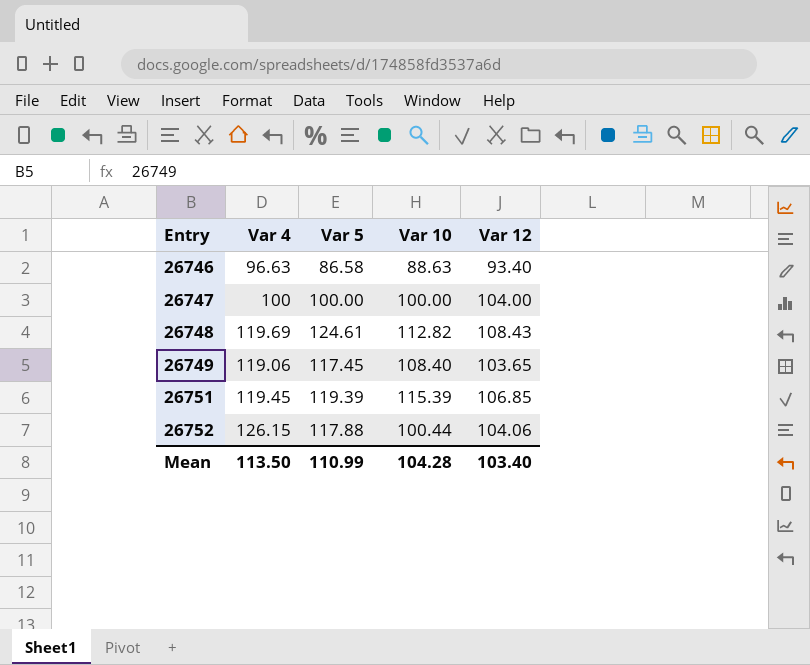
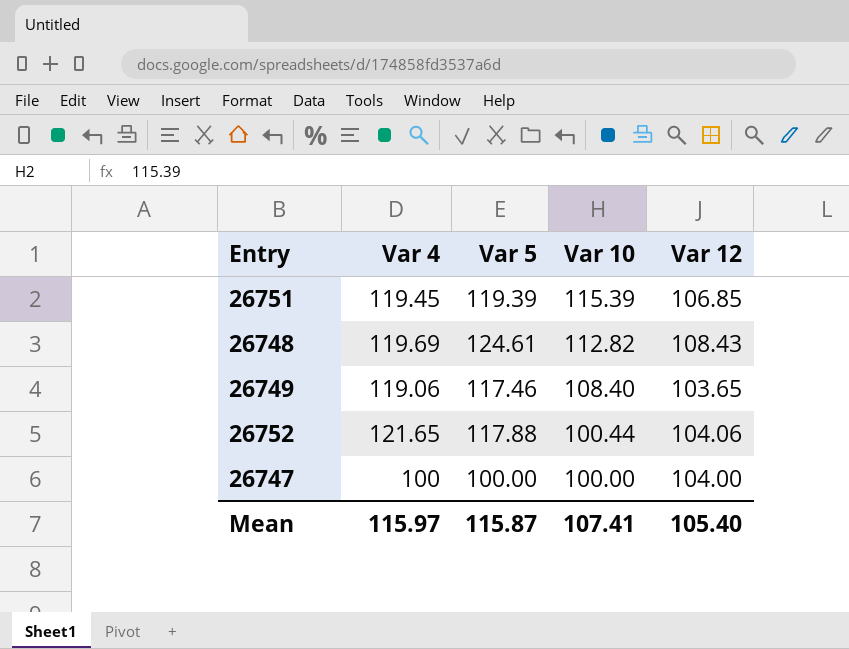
row order: Entry ascending -> Var 10 descending
row 26746: 96.63 | 86.58 | 88.63 | 93.40 -> none
26749 | Var 5: 117.45 -> 117.46
26752 | Var 4: 126.15 -> 121.65
Mean | Var 4: 113.50 -> 115.97
Mean | Var 5: 110.99 -> 115.87
Mean | Var 10: 104.28 -> 107.41
Mean | Var 12: 103.40 -> 105.40

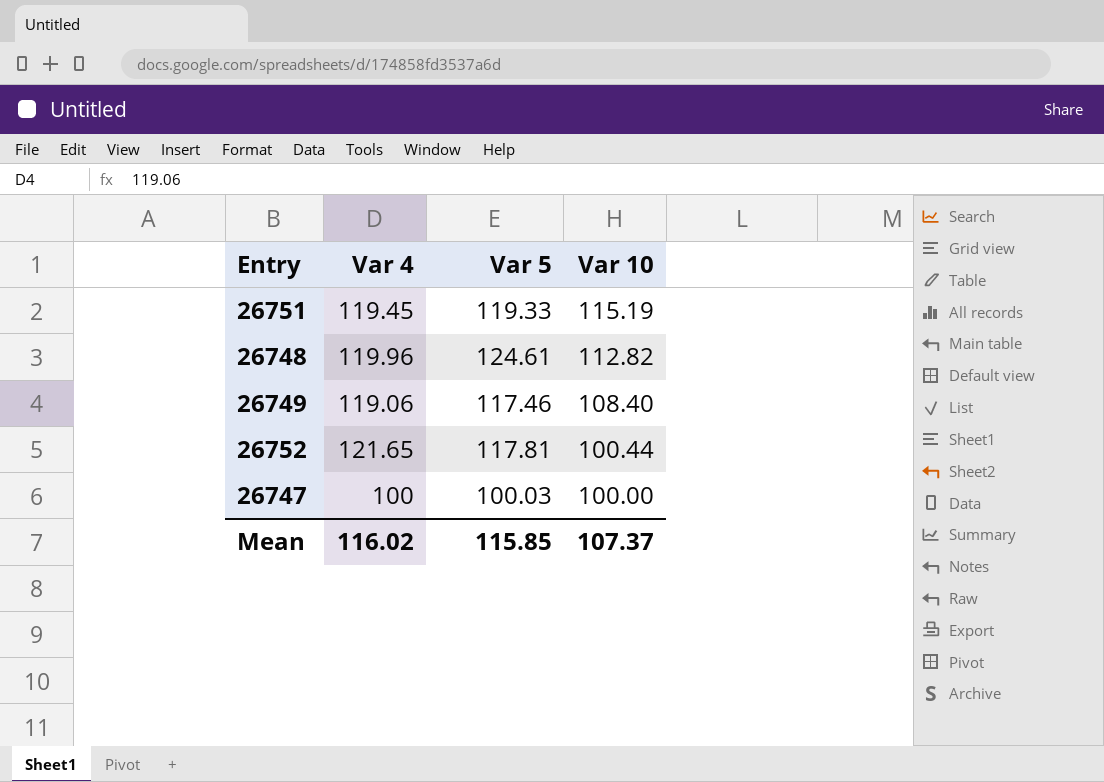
column Var 12 | position: 5 -> none
26751 | Var 5: 119.39 -> 119.33
26751 | Var 10: 115.39 -> 115.19
26748 | Var 4: 119.69 -> 119.96
26752 | Var 5: 117.88 -> 117.81
26747 | Var 5: 100.00 -> 100.03
Mean | Var 4: 115.97 -> 116.02
Mean | Var 5: 115.87 -> 115.85
Mean | Var 10: 107.41 -> 107.37

